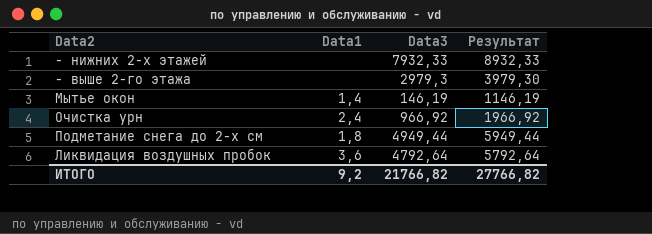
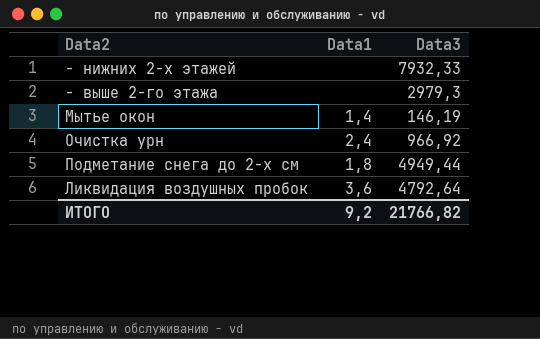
column Результат | formula: [Data3] + 1000 -> none

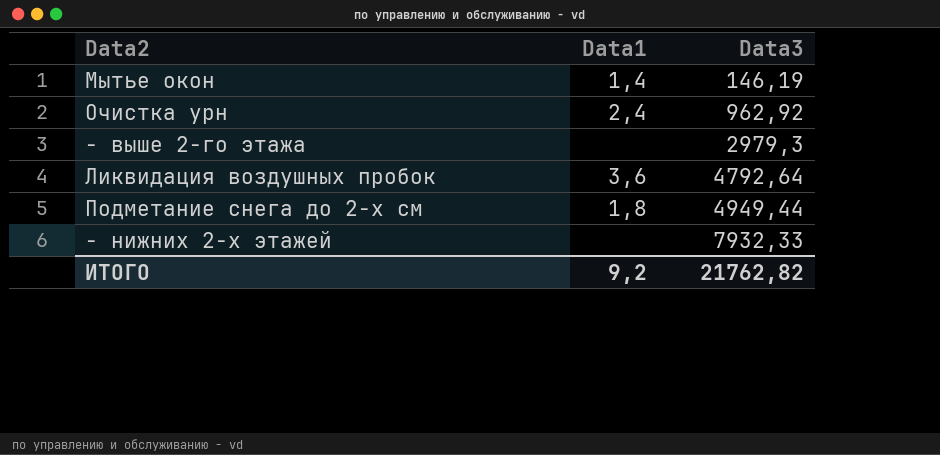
row order: none -> Data3 ascending
Очистка урн | Data3: 966,92 -> 962,92
ИТОГО | Data3: 21766,82 -> 21762,82

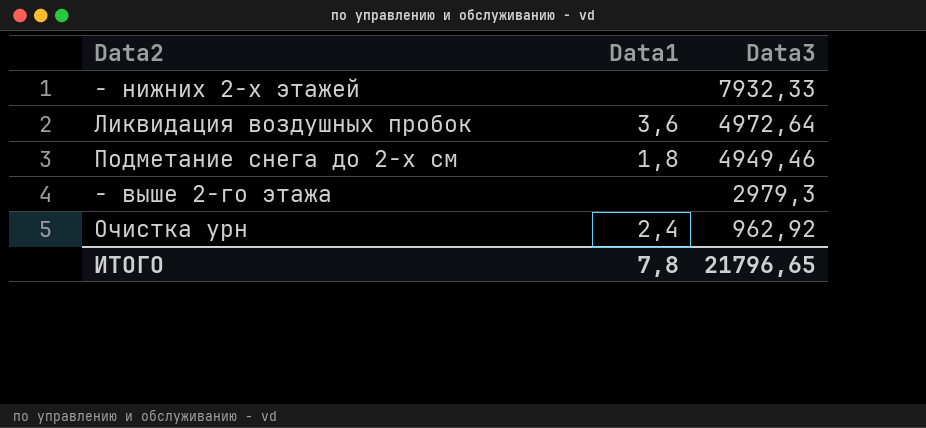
row order: Data3 ascending -> Data3 descending
row Мытье окон: 1,4 | 146,19 -> none
Ликвидация воздушных пробок | Data3: 4792,64 -> 4972,64
Подметание снега до 2-х см | Data3: 4949,44 -> 4949,46
ИТОГО | Data1: 9,2 -> 7,8
ИТОГО | Data3: 21762,82 -> 21796,65

